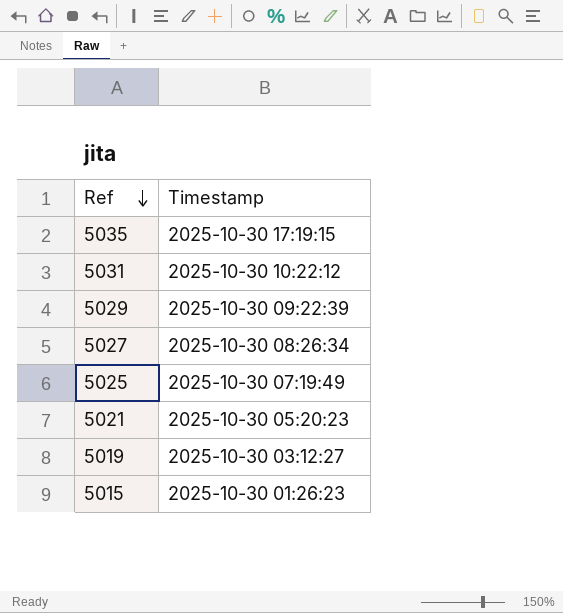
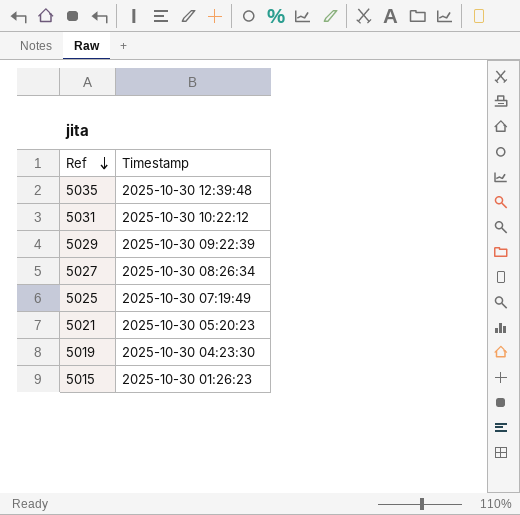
5035 | Timestamp: 2025-10-30 17:19:15 -> 2025-10-30 12:39:48
5019 | Timestamp: 2025-10-30 03:12:27 -> 2025-10-30 04:23:30

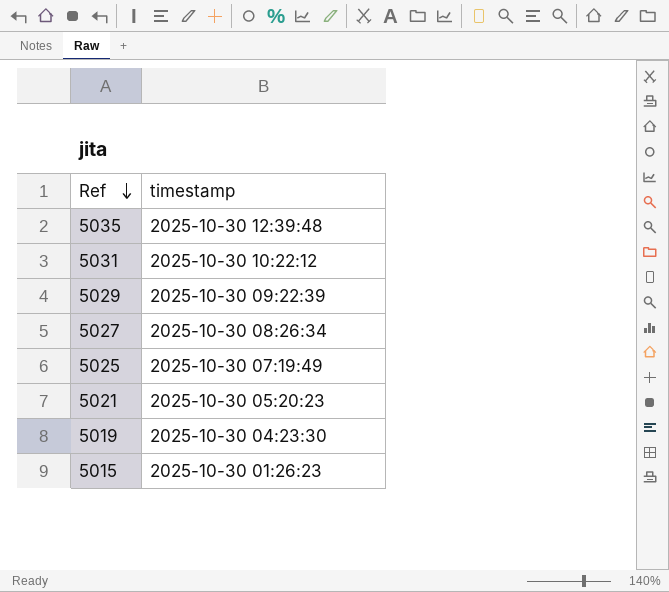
column name: Timestamp -> timestamp

